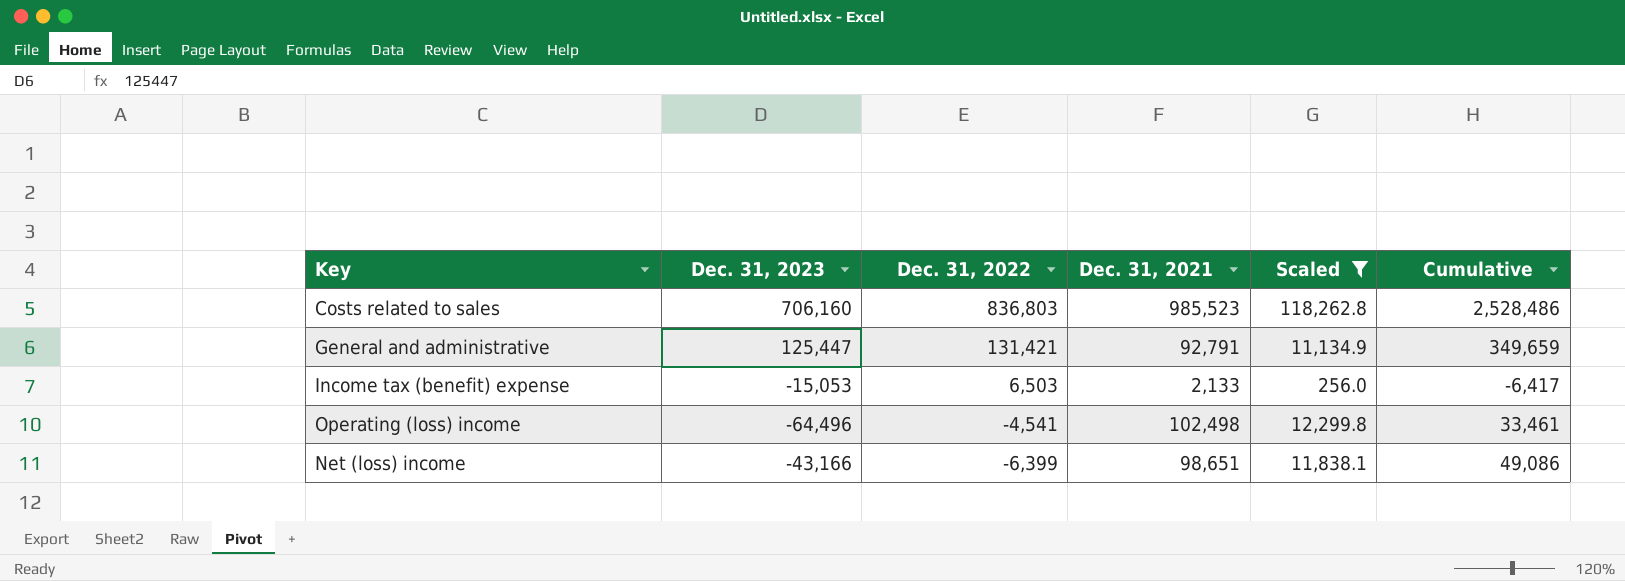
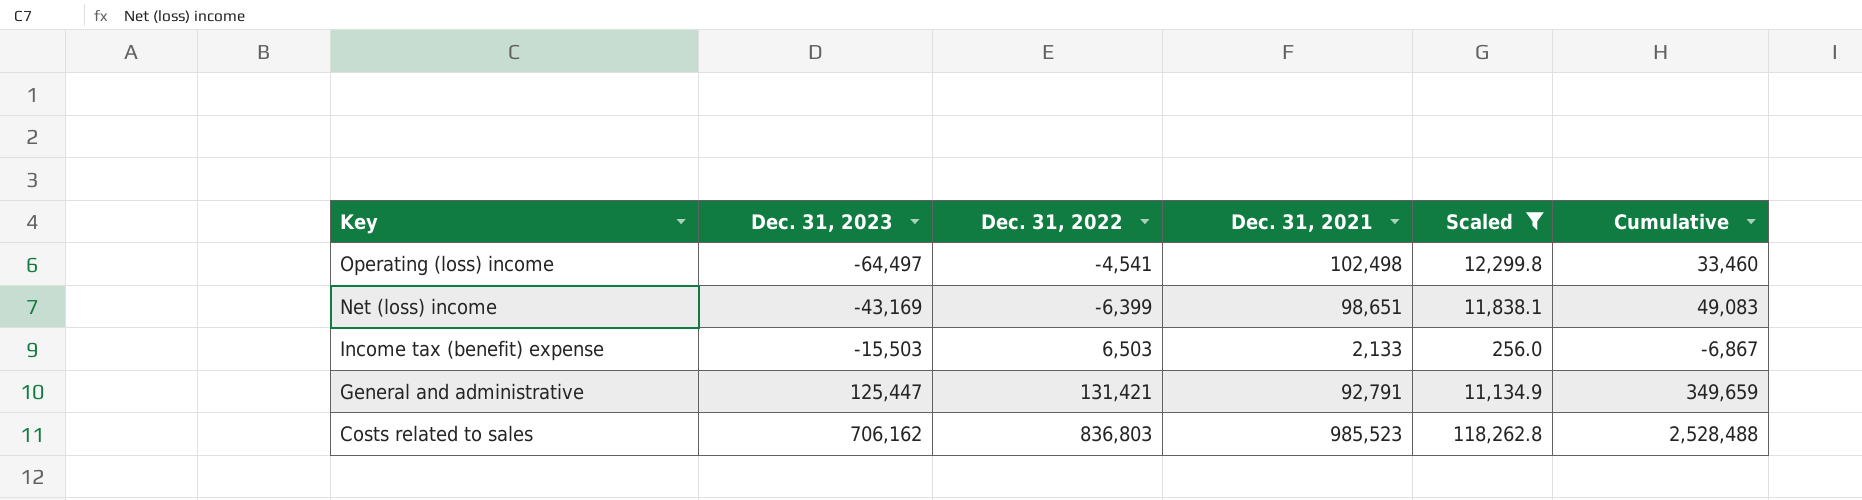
row order: Dec. 31, 2022 descending -> Key descending
Operating (loss) income | Dec. 31, 2023: -64,496 -> -64,497
Operating (loss) income | Cumulative: 33,461 -> 33,460
Net (loss) income | Dec. 31, 2023: -43,166 -> -43,169
Net (loss) income | Cumulative: 49,086 -> 49,083
Income tax (benefit) expense | Dec. 31, 2023: -15,053 -> -15,503
Income tax (benefit) expense | Cumulative: -6,417 -> -6,867
Costs related to sales | Dec. 31, 2023: 706,160 -> 706,162
Costs related to sales | Cumulative: 2,528,486 -> 2,528,488

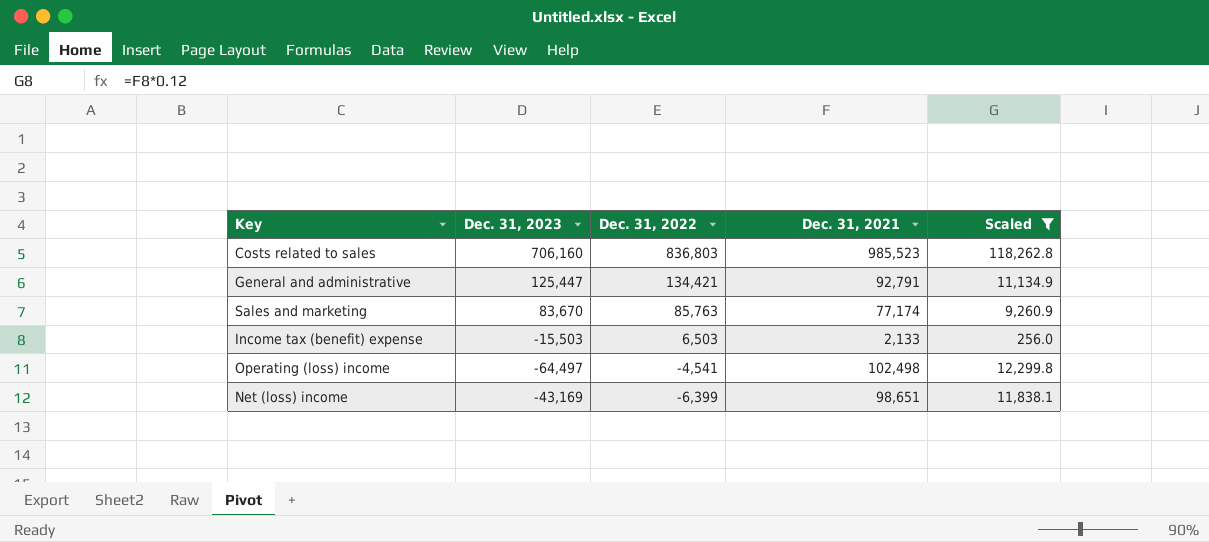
row order: Key descending -> Dec. 31, 2022 descending
column Cumulative | formula: [Dec. 31, 2023] + [Dec. 31, 2022] + [Dec. 31, 2021] -> none
Costs related to sales | Dec. 31, 2023: 706,162 -> 706,160
General and administrative | Dec. 31, 2022: 131,421 -> 134,421
row Sales and marketing: none -> 83,670 | 85,763 | 77,174 | 9,260.9

